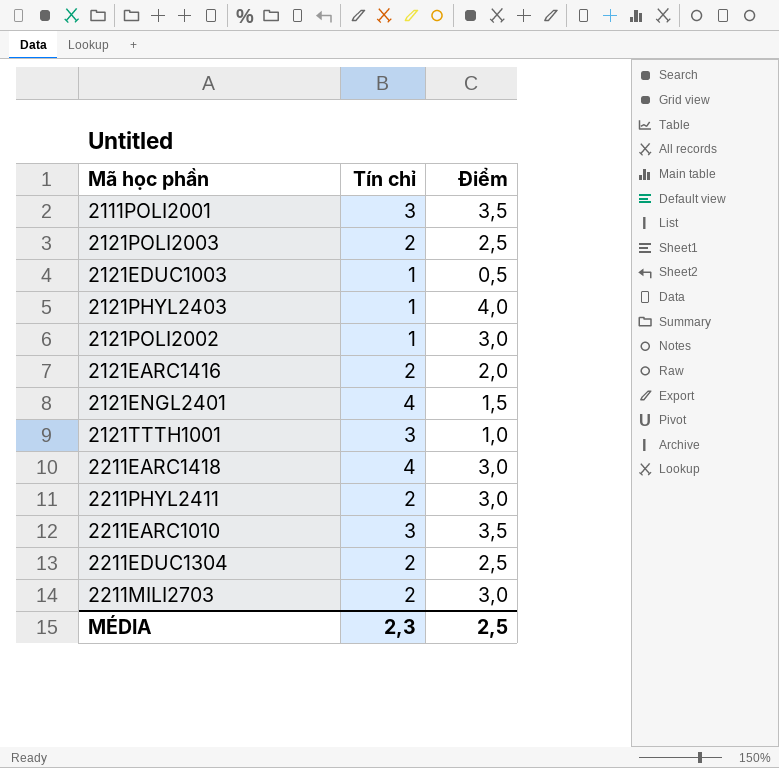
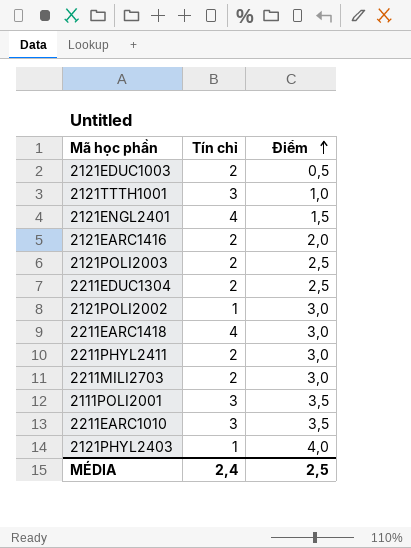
row order: none -> Điểm ascending
2121EDUC1003 | Tín chỉ: 1 -> 2
MÉDIA | Tín chỉ: 2,3 -> 2,4

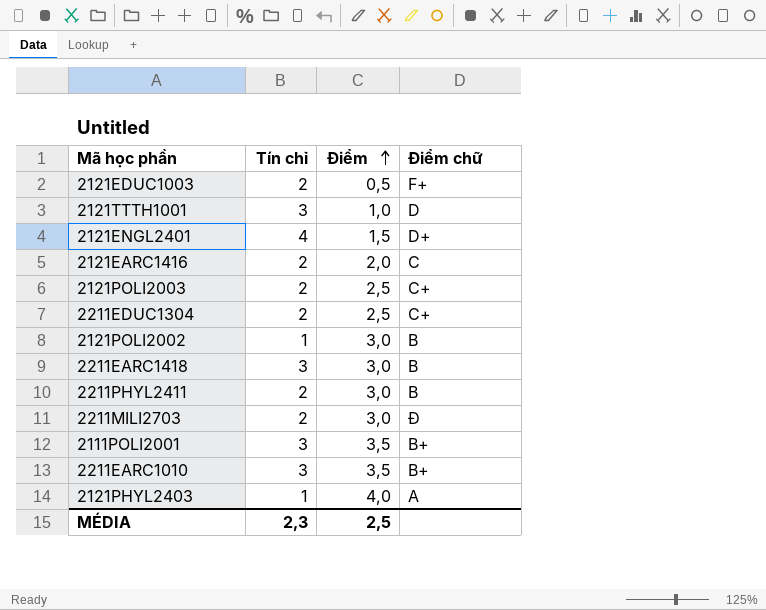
column Điểm chữ | position: none -> 4
2211EARC1418 | Tín chỉ: 4 -> 3
MÉDIA | Tín chỉ: 2,4 -> 2,3

